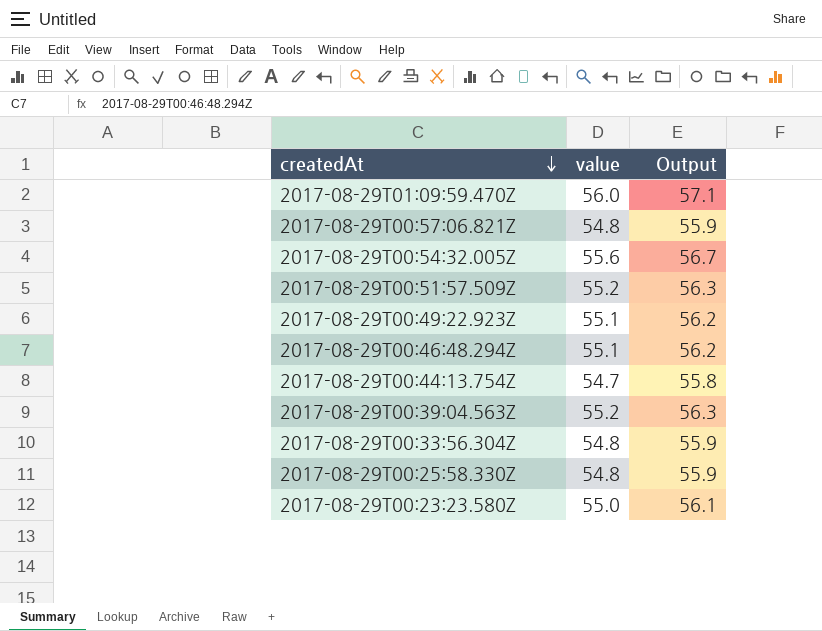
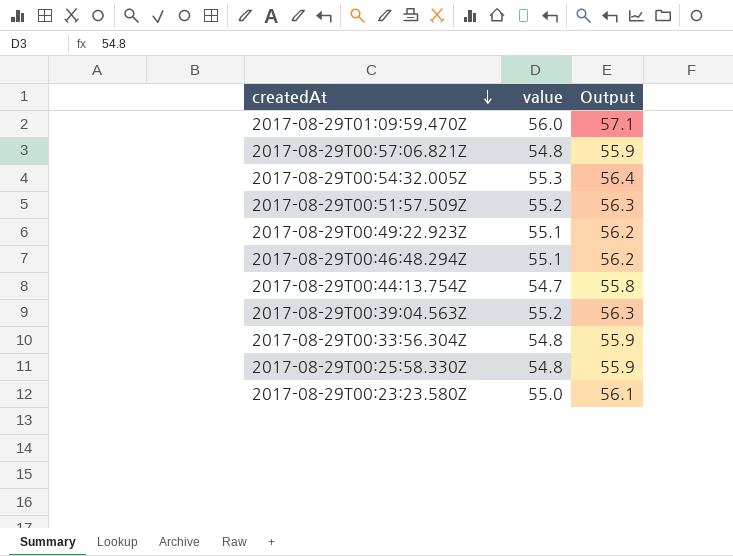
2017-08-29T00:54:32.005Z | value: 55.6 -> 55.3
2017-08-29T00:54:32.005Z | Output: 56.7 -> 56.4

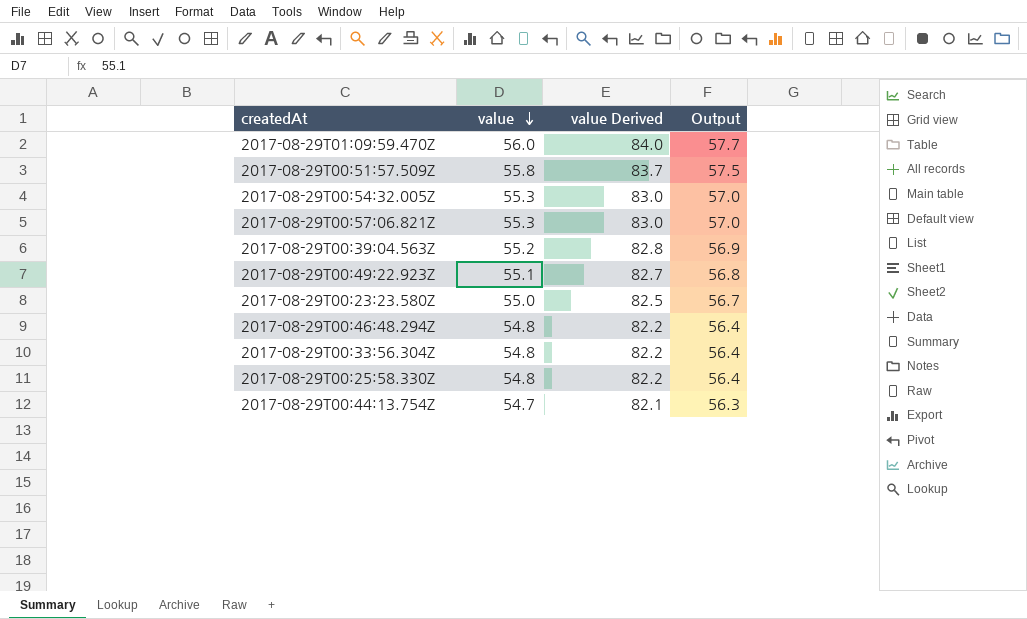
row order: createdAt descending -> value descending
column value Derived | formula: none -> [value] * 1.5
column Output | formula: [value] * 1.02 -> [value] * 1.03
2017-08-29T00:51:57.509Z | value: 55.2 -> 55.8
2017-08-29T00:57:06.821Z | value: 54.8 -> 55.3
2017-08-29T00:46:48.294Z | value: 55.1 -> 54.8

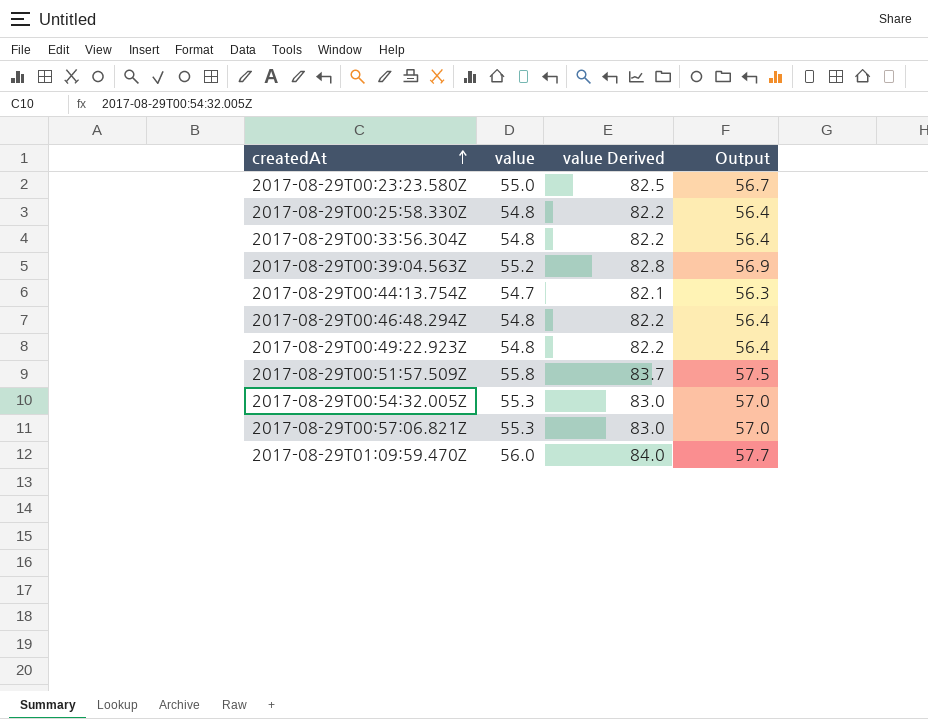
row order: value descending -> createdAt ascending
2017-08-29T00:49:22.923Z | value: 55.1 -> 54.8
2017-08-29T00:49:22.923Z | value Derived: 82.7 -> 82.2
2017-08-29T00:49:22.923Z | Output: 56.8 -> 56.4

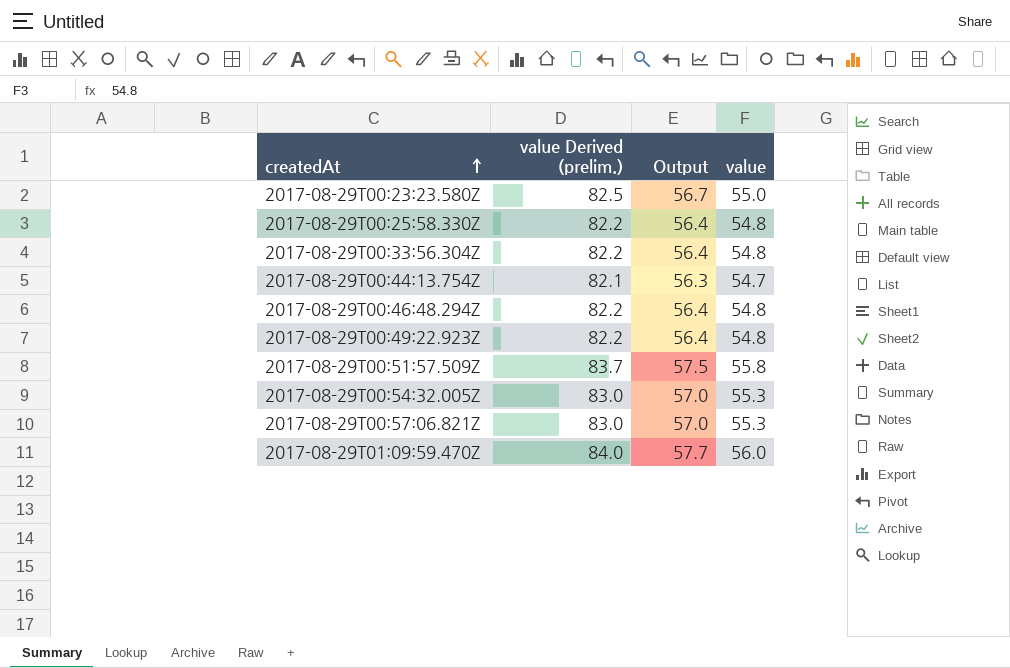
column name: value Derived -> value Derived (prelim.)
column value | position: 2 -> 4
row 2017-08-29T00:39:04.563Z: 55.2 | 82.8 | 56.9 -> none

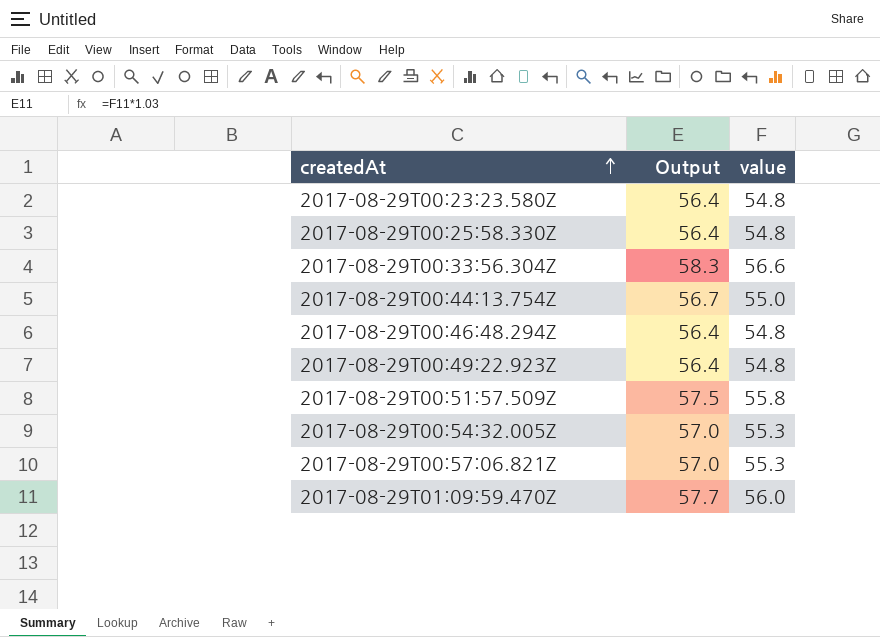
column value Derived (prelim.) | formula: [value] * 1.5 -> none
2017-08-29T00:23:23.580Z | Output: 56.7 -> 56.4
2017-08-29T00:23:23.580Z | value: 55.0 -> 54.8
2017-08-29T00:33:56.304Z | Output: 56.4 -> 58.3
2017-08-29T00:33:56.304Z | value: 54.8 -> 56.6
2017-08-29T00:44:13.754Z | Output: 56.3 -> 56.7
2017-08-29T00:44:13.754Z | value: 54.7 -> 55.0

